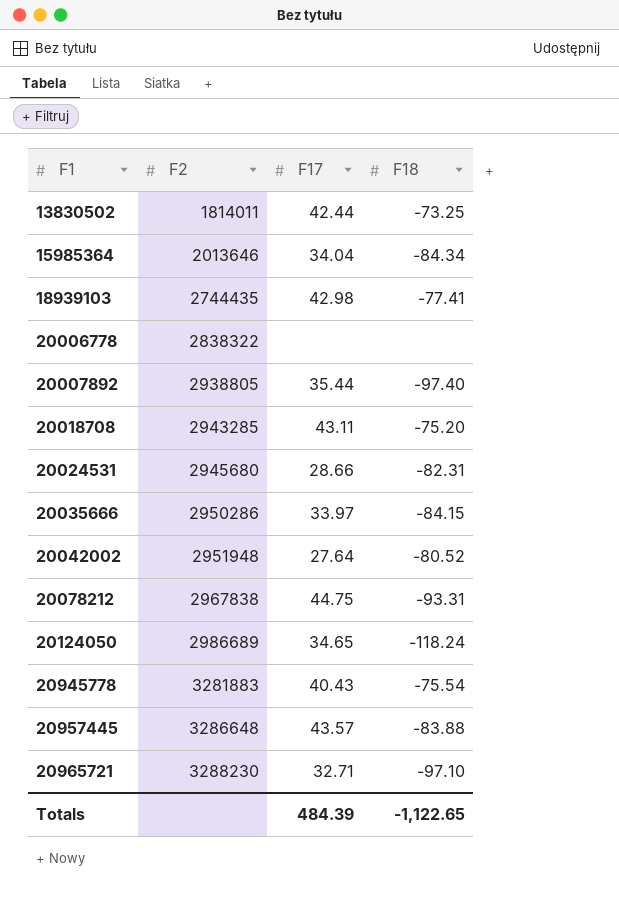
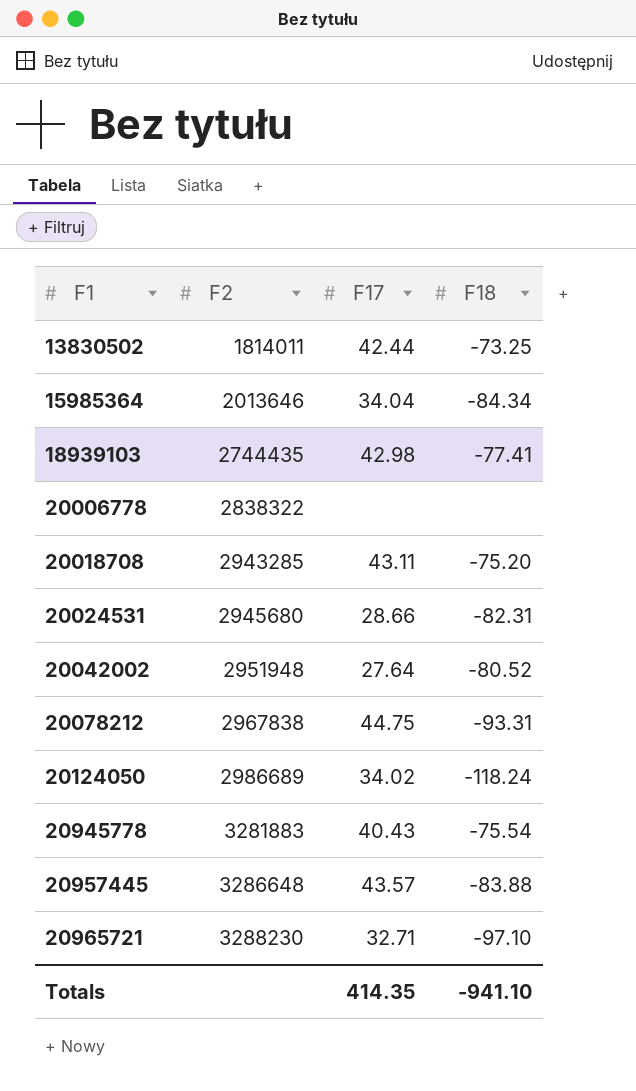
row 20007892: 2938805 | 35.44 | -97.40 -> none
row 20035666: 2950286 | 33.97 | -84.15 -> none
20124050 | F17: 34.65 -> 34.02
Totals | F17: 484.39 -> 414.35
Totals | F18: -1,122.65 -> -941.10

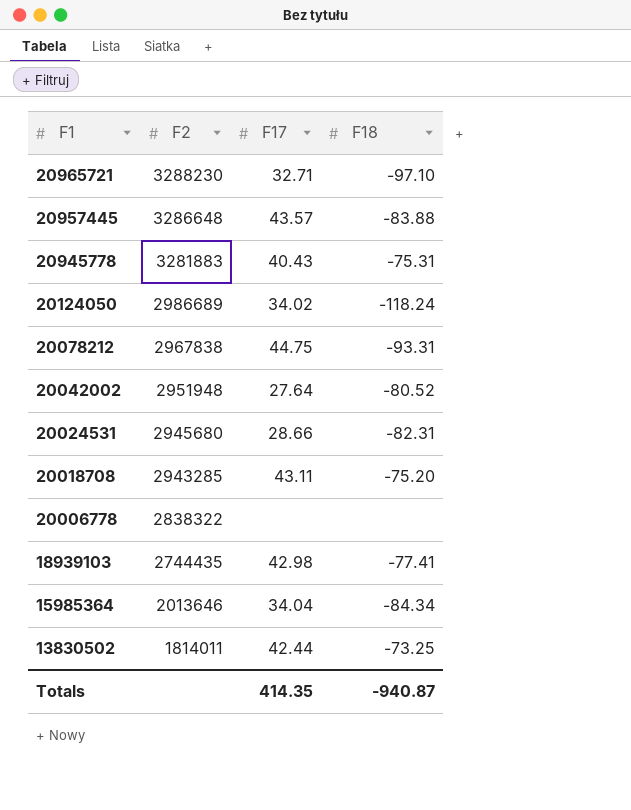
row order: F1 ascending -> F1 descending
20945778 | F18: -75.54 -> -75.31
Totals | F18: -941.10 -> -940.87

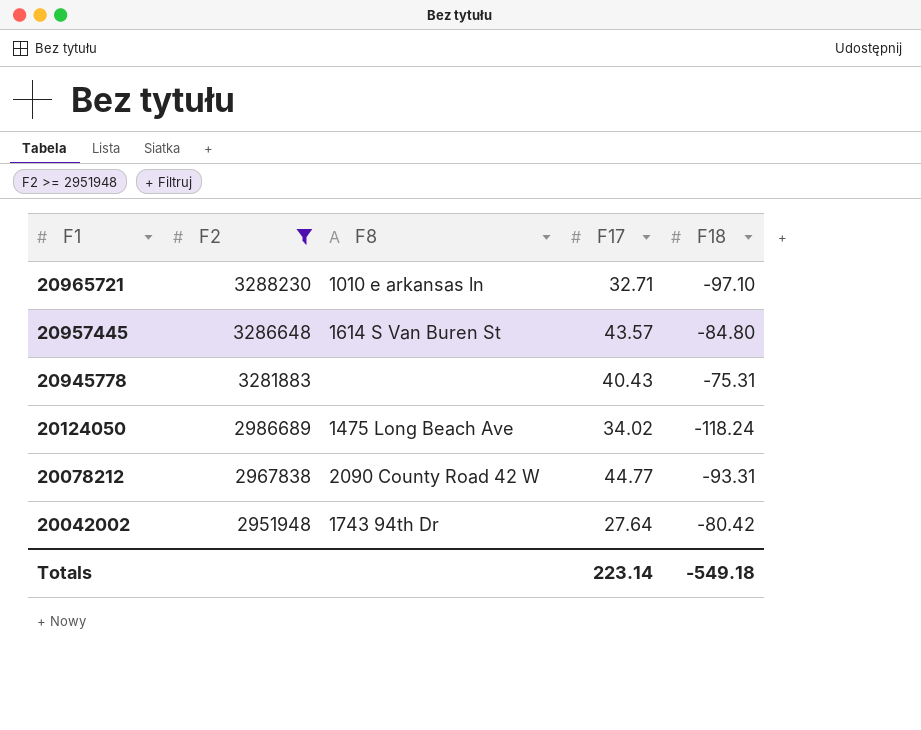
filter: none -> F2 >= 2951948
column F8 | position: none -> 3
20957445 | F18: -83.88 -> -84.80
20078212 | F17: 44.75 -> 44.77
20042002 | F18: -80.52 -> -80.42
Totals | F17: 414.35 -> 223.14
Totals | F18: -940.87 -> -549.18

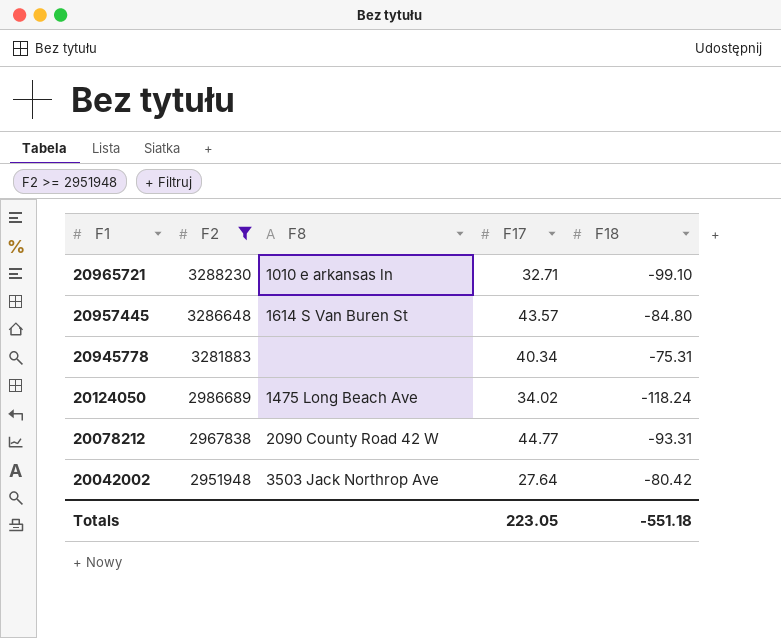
20965721 | F18: -97.10 -> -99.10
20945778 | F17: 40.43 -> 40.34
20042002 | F8: 1743 94th Dr -> 3503 Jack Northrop Ave
Totals | F17: 223.14 -> 223.05
Totals | F18: -549.18 -> -551.18

